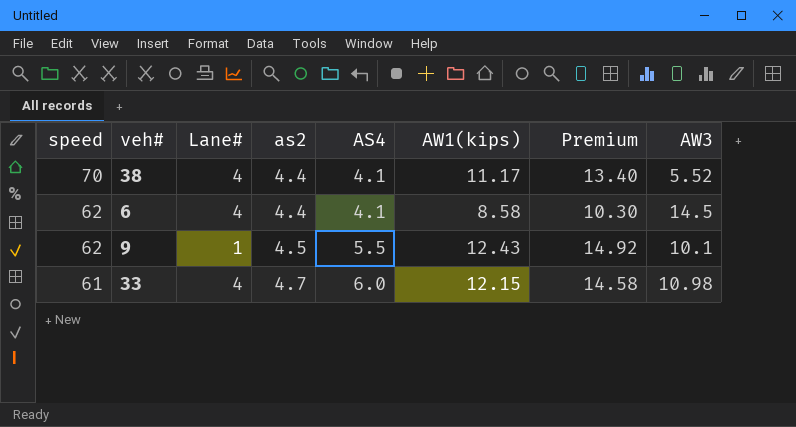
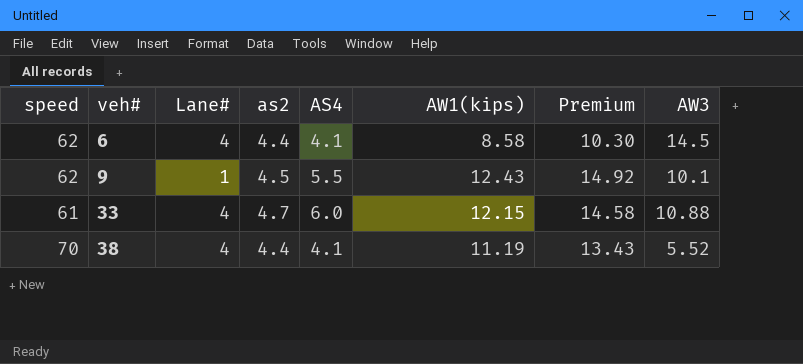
row order: speed descending -> veh# ascending
33 | AW3: 10.98 -> 10.88
38 | AW1(kips): 11.17 -> 11.19
38 | Premium: 13.40 -> 13.43

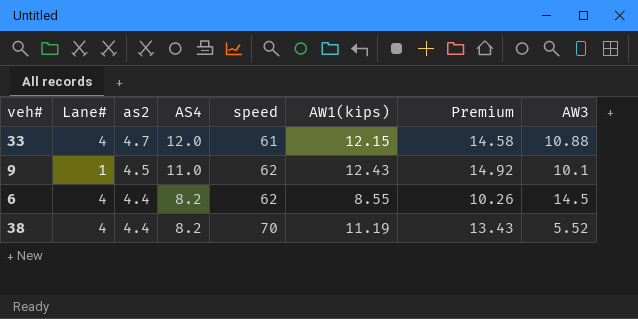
row order: veh# ascending -> as2 descending
column speed | position: 1 -> 5
33 | AS4: 6.0 -> 12.0
9 | AS4: 5.5 -> 11.0
6 | AS4: 4.1 -> 8.2
6 | AW1(kips): 8.58 -> 8.55
6 | Premium: 10.30 -> 10.26
38 | AS4: 4.1 -> 8.2

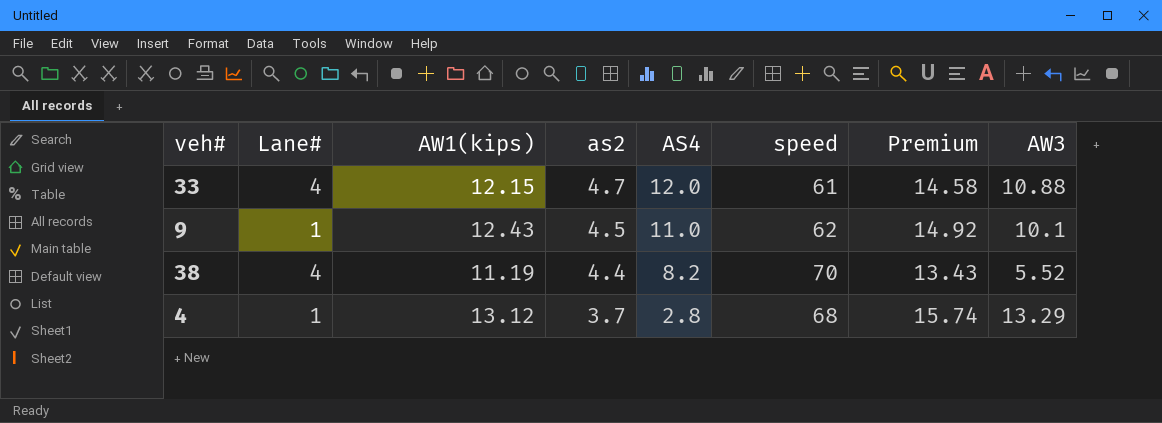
column AW1(kips) | position: 6 -> 3
row 6: 4 | 4.4 | 8.2 | 62 | 8.55 | 10.26 | 14.5 -> none
row 4: none -> 1 | 13.12 | 3.7 | 2.8 | 68 | 15.74 | 13.29

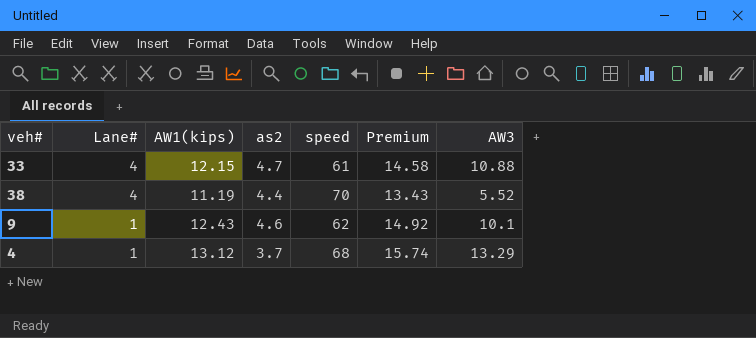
row order: as2 descending -> Lane# descending
column AS4 | position: 5 -> none
9 | as2: 4.5 -> 4.6

